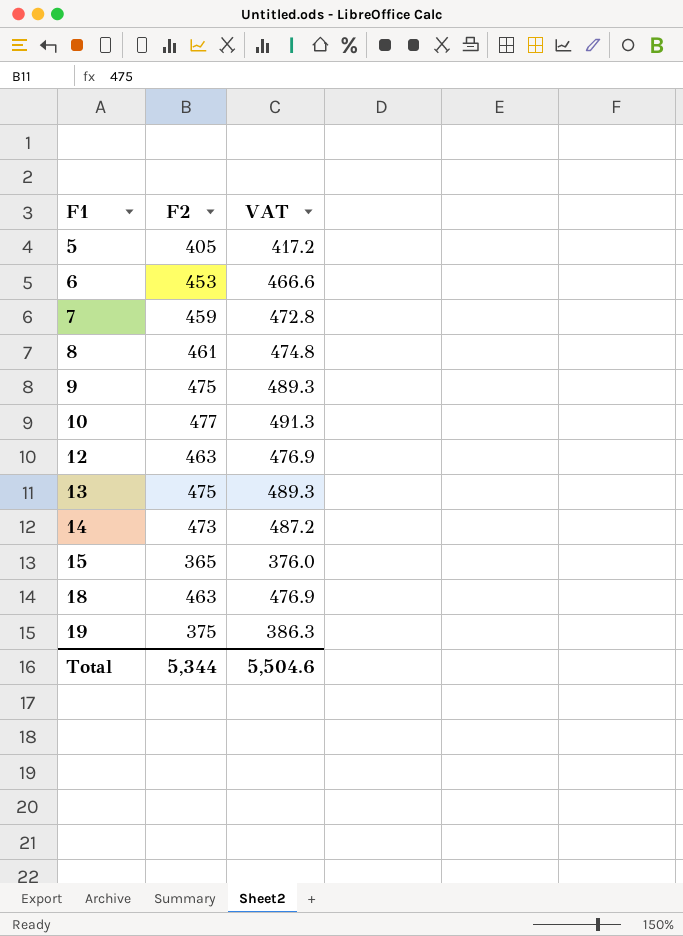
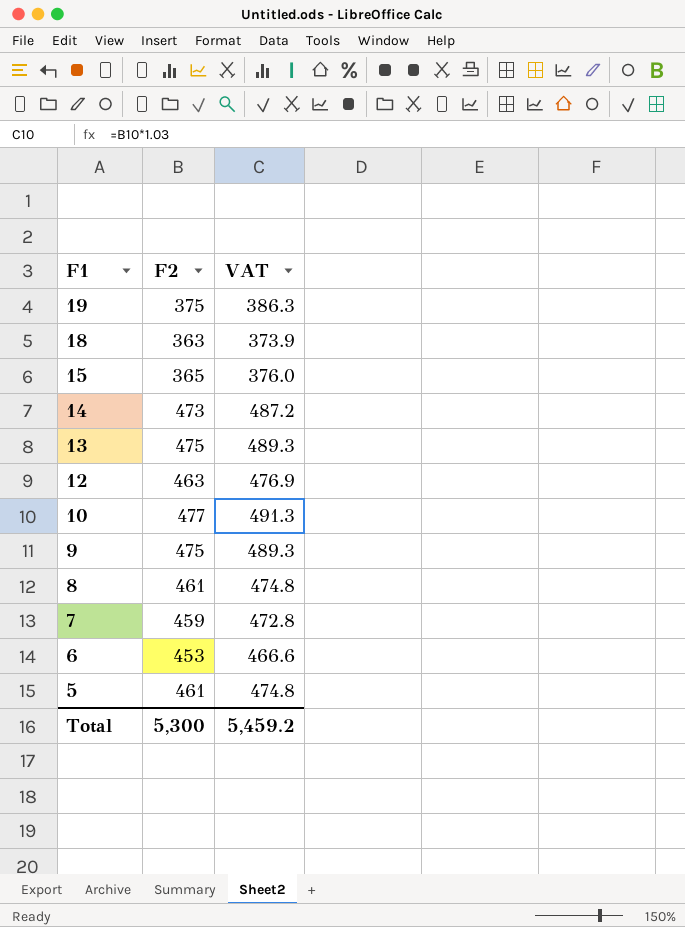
row order: F1 ascending -> F1 descending
18 | F2: 463 -> 363
18 | VAT: 476.9 -> 373.9
5 | F2: 405 -> 461
5 | VAT: 417.2 -> 474.8
Total | F2: 5,344 -> 5,300
Total | VAT: 5,504.6 -> 5,459.2

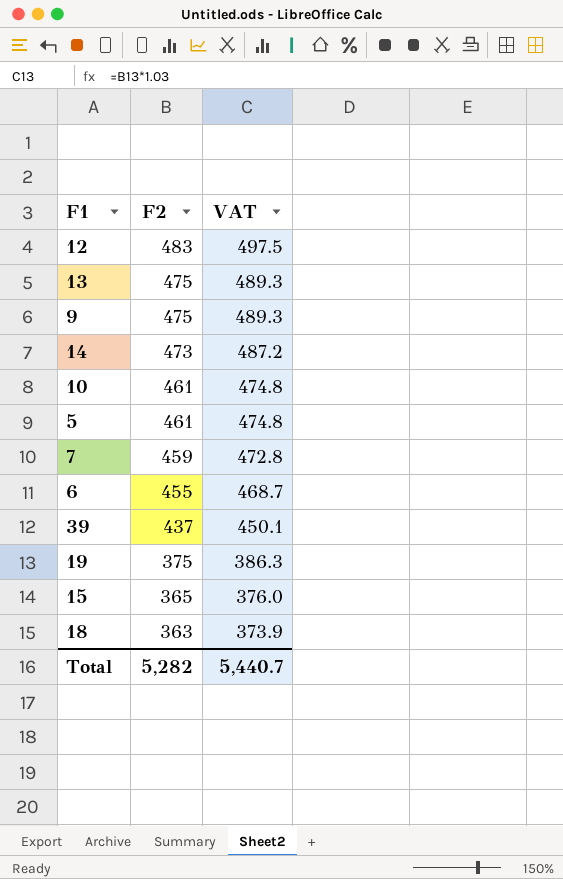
row order: F1 descending -> F2 descending
row 8: 461 | 474.8 -> none
12 | F2: 463 -> 483
12 | VAT: 476.9 -> 497.5
10 | F2: 477 -> 461
10 | VAT: 491.3 -> 474.8
6 | F2: 453 -> 455
6 | VAT: 466.6 -> 468.7
row 39: none -> 437 | 450.1
Total | F2: 5,300 -> 5,282
Total | VAT: 5,459.2 -> 5,440.7

